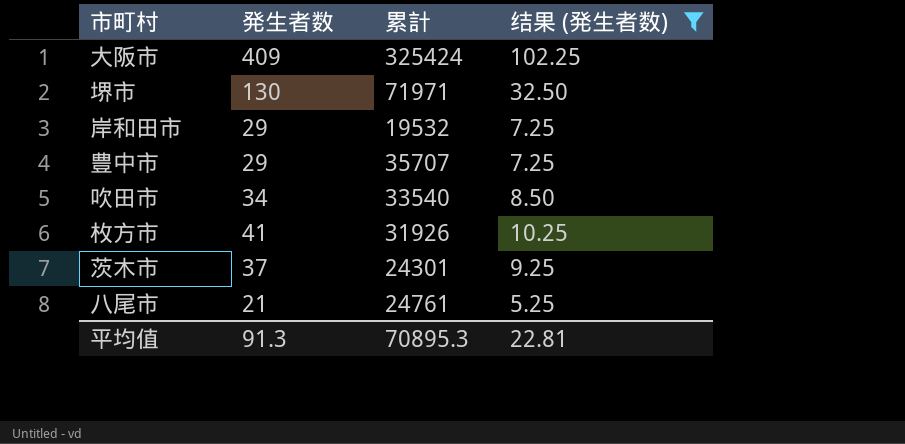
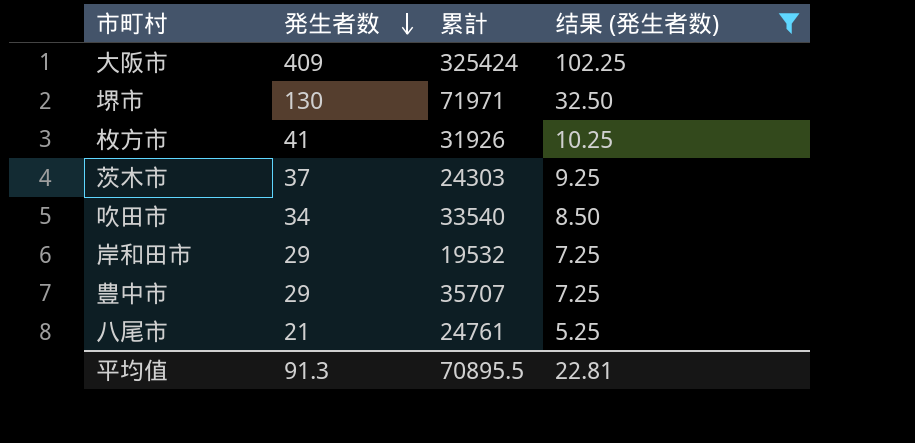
row order: none -> 発生者数 descending
茨木市 | 累計: 24301 -> 24303
平均值 | 累計: 70895.3 -> 70895.5

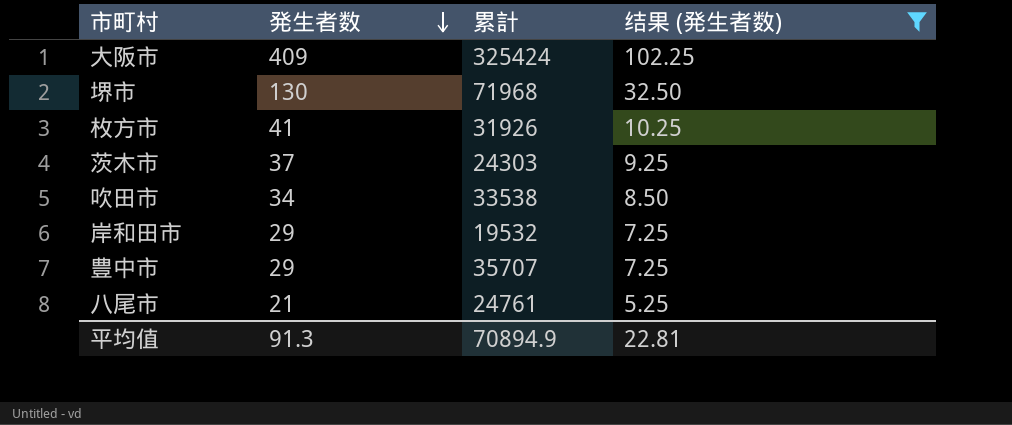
堺市 | 累計: 71971 -> 71968
吹田市 | 累計: 33540 -> 33538
平均值 | 累計: 70895.5 -> 70894.9

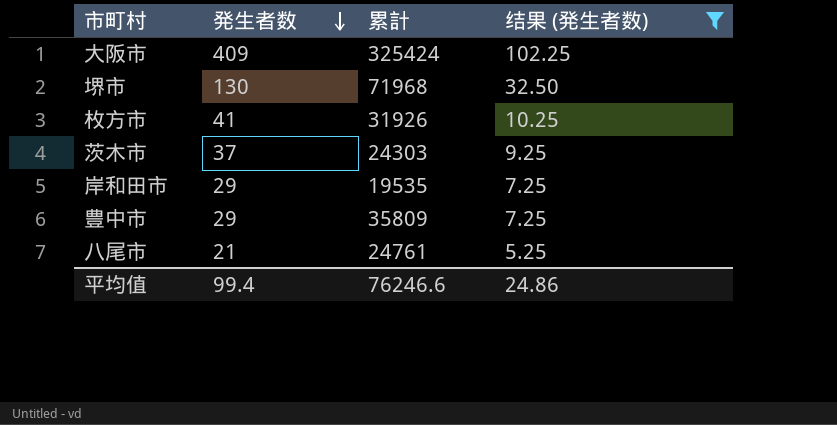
row 吹田市: 34 | 33538 | 8.50 -> none
岸和田市 | 累計: 19532 -> 19535
豊中市 | 累計: 35707 -> 35809
平均值 | 発生者数: 91.3 -> 99.4
平均值 | 累計: 70894.9 -> 76246.6
平均值 | 结果 (発生者数): 22.81 -> 24.86

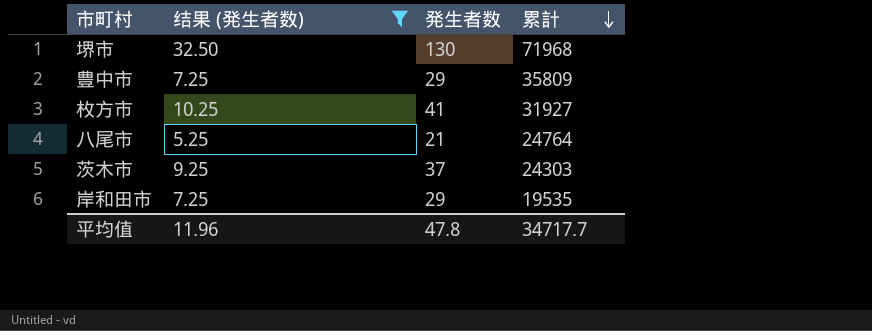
row order: 発生者数 descending -> 累計 descending
column 结果 (発生者数) | position: 4 -> 2
row 大阪市: 409 | 325424 | 102.25 -> none
枚方市 | 累計: 31926 -> 31927
八尾市 | 累計: 24761 -> 24764
平均值 | 结果 (発生者数): 24.86 -> 11.96
平均值 | 発生者数: 99.4 -> 47.8
平均值 | 累計: 76246.6 -> 34717.7

